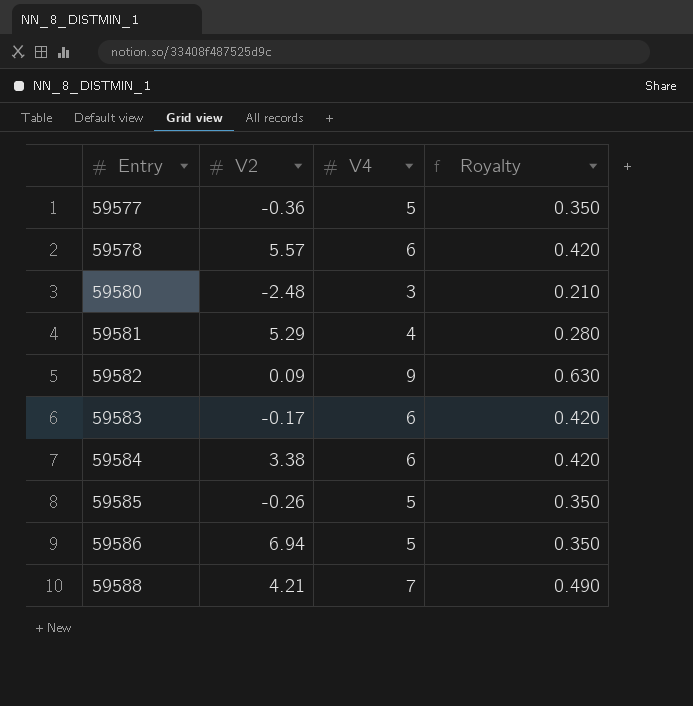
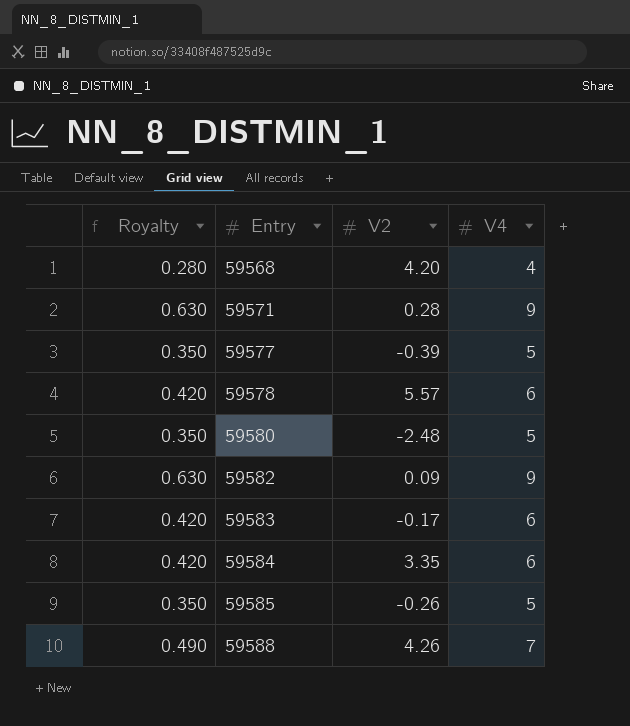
column Royalty | position: 4 -> 1
row 59581: 5.29 | 4 | 0.280 -> none
row 59586: 6.94 | 5 | 0.350 -> none
row 59568: none -> 0.280 | 4.20 | 4
row 59571: none -> 0.630 | 0.28 | 9
59577 | V2: -0.36 -> -0.39
59580 | Royalty: 0.210 -> 0.350
59580 | V4: 3 -> 5
59584 | V2: 3.38 -> 3.35
59588 | V2: 4.21 -> 4.26

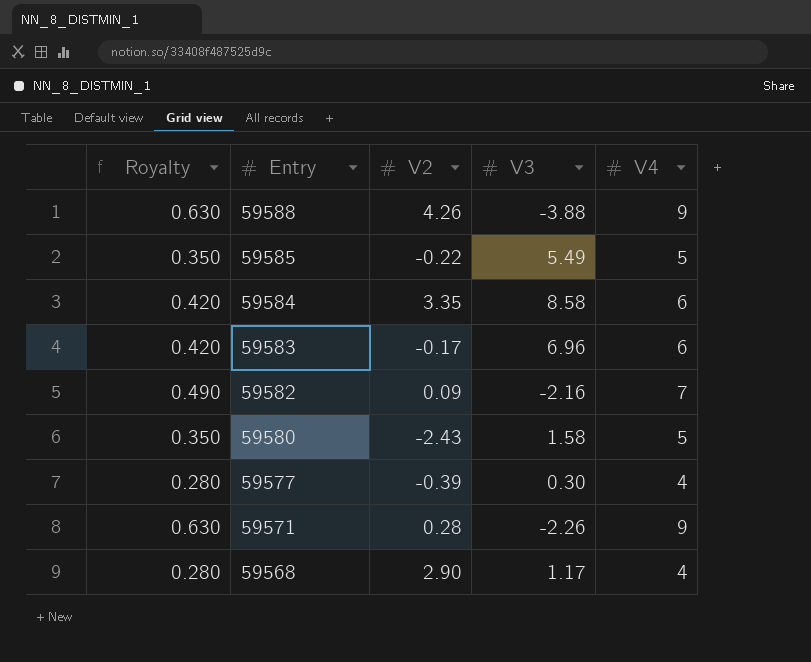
row order: Entry ascending -> Entry descending
column V3 | position: none -> 4
row 59578: 0.420 | 5.57 | 6 -> none
59588 | Royalty: 0.490 -> 0.630
59588 | V4: 7 -> 9
59585 | V2: -0.26 -> -0.22
59582 | Royalty: 0.630 -> 0.490
59582 | V4: 9 -> 7
59580 | V2: -2.48 -> -2.43
59577 | Royalty: 0.350 -> 0.280
59577 | V4: 5 -> 4
59568 | V2: 4.20 -> 2.90

